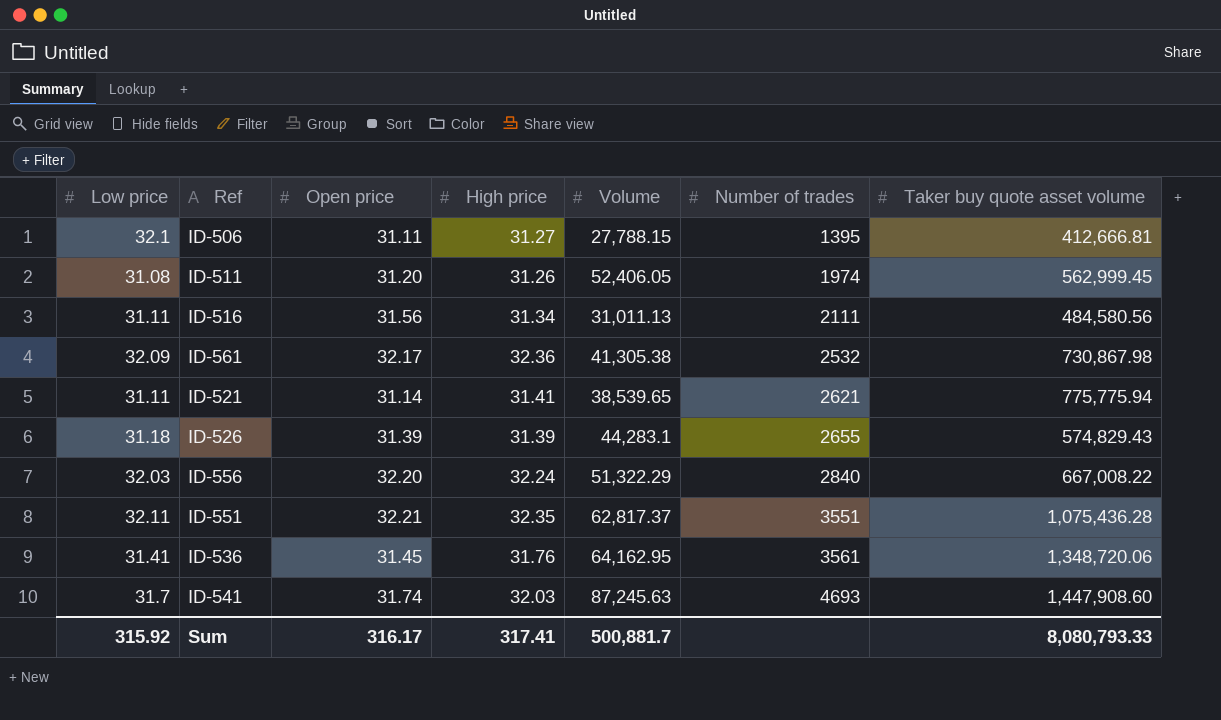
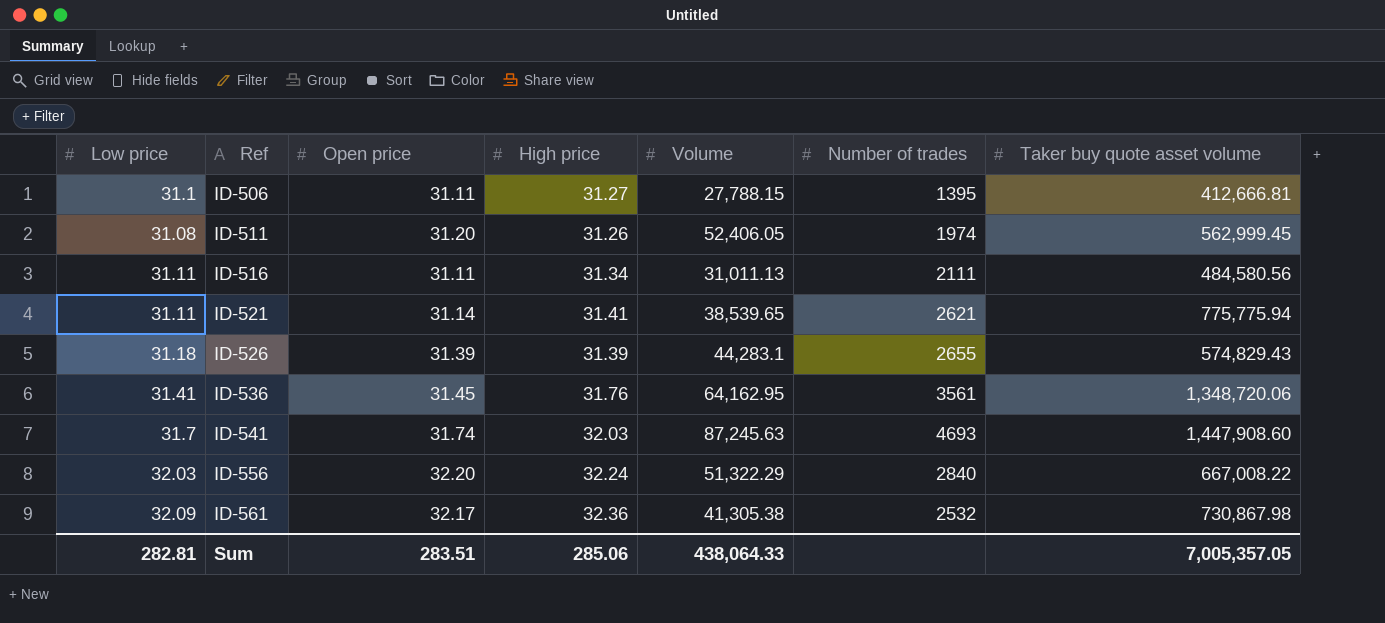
row order: Number of trades ascending -> Ref ascending
row ID-551: 32.11 | 32.21 | 32.35 | 62,817.37 | 3551 | 1,075,436.28 -> none
ID-506 | Low price: 32.1 -> 31.1
ID-516 | Open price: 31.56 -> 31.11
Sum | Low price: 315.92 -> 282.81
Sum | Open price: 316.17 -> 283.51
Sum | High price: 317.41 -> 285.06
Sum | Volume: 500,881.7 -> 438,064.33
Sum | Taker buy quote asset volume: 8,080,793.33 -> 7,005,357.05

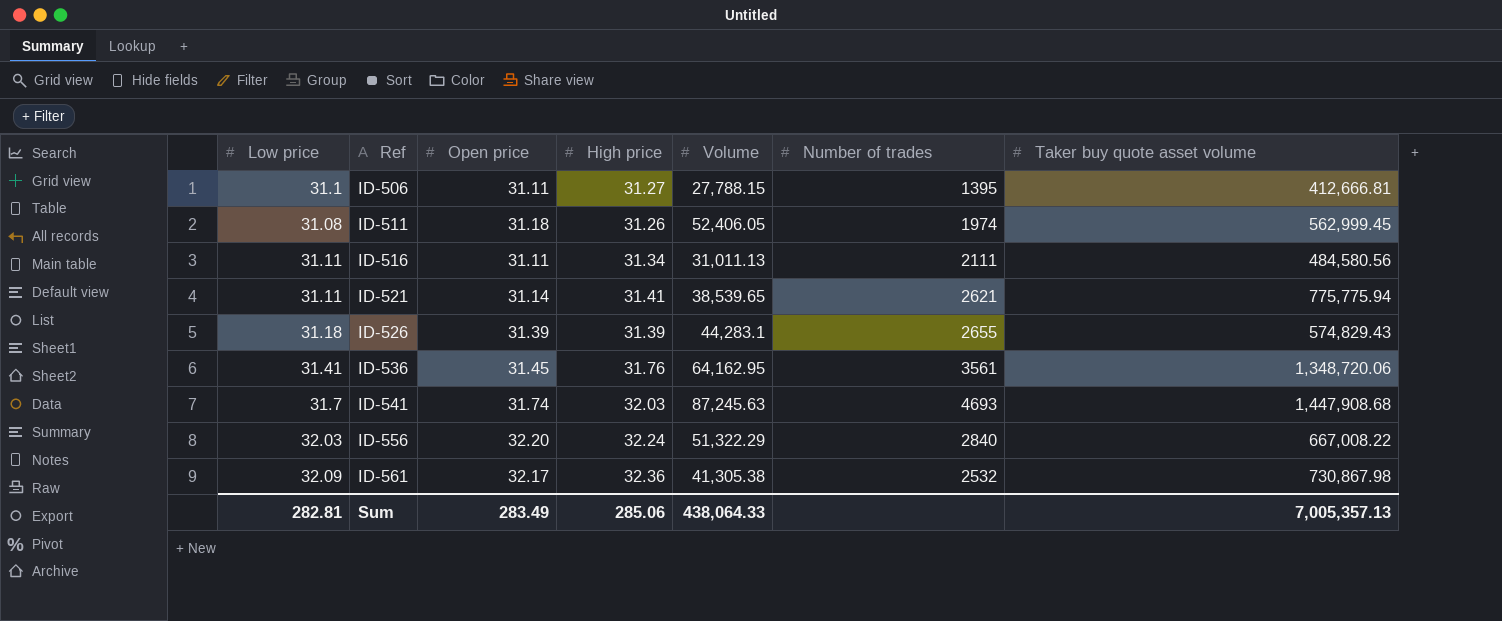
ID-511 | Open price: 31.20 -> 31.18
ID-541 | Taker buy quote asset volume: 1,447,908.60 -> 1,447,908.68
Sum | Open price: 283.51 -> 283.49
Sum | Taker buy quote asset volume: 7,005,357.05 -> 7,005,357.13

